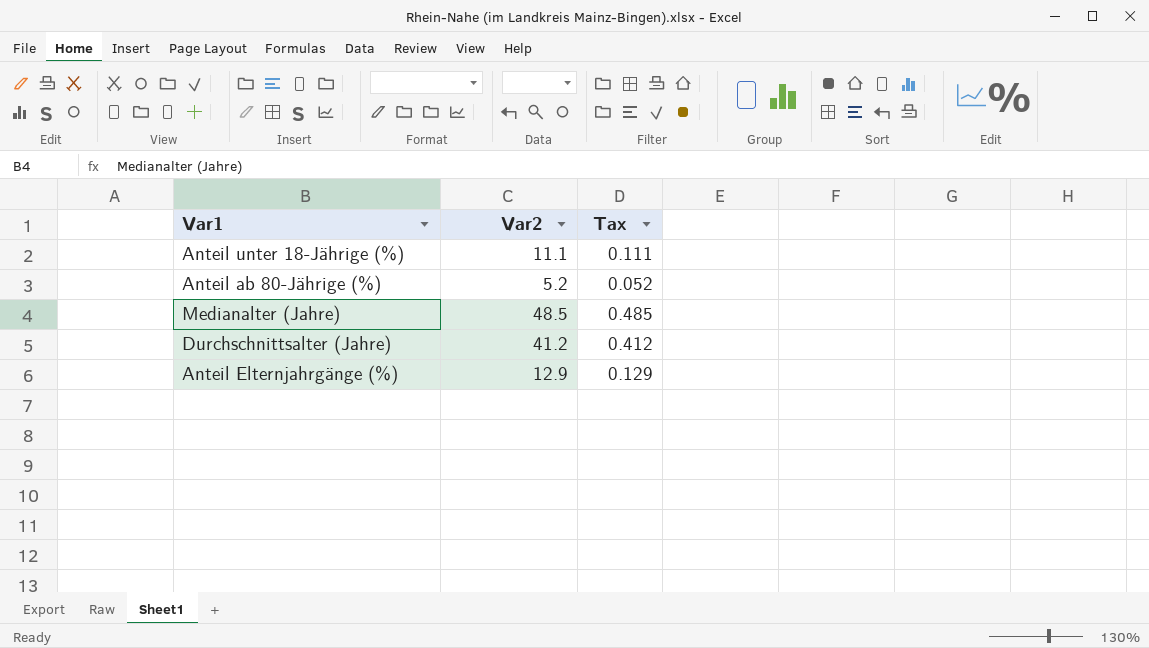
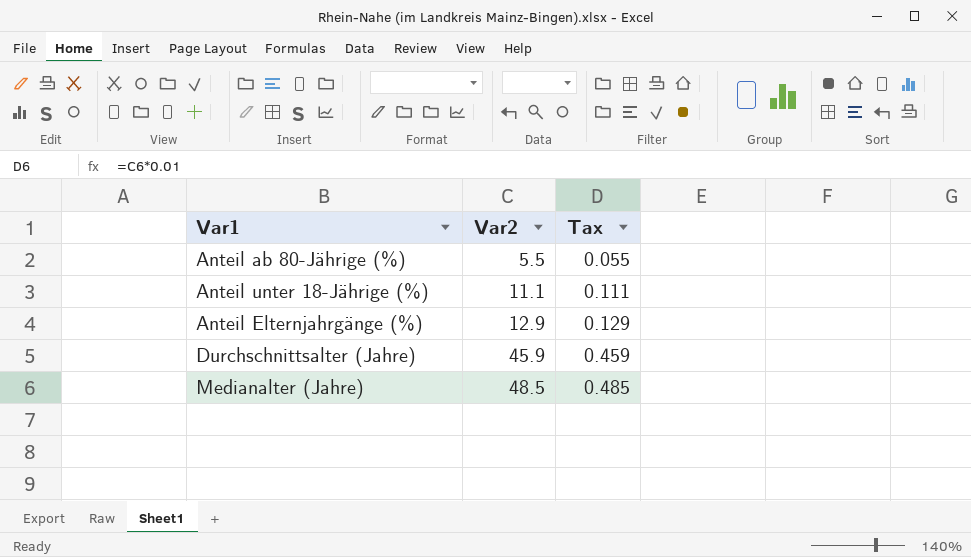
row order: none -> Var2 ascending
Anteil ab 80-Jährige (%) | Var2: 5.2 -> 5.5
Anteil ab 80-Jährige (%) | Tax: 0.052 -> 0.055
Durchschnittsalter (Jahre) | Var2: 41.2 -> 45.9
Durchschnittsalter (Jahre) | Tax: 0.412 -> 0.459

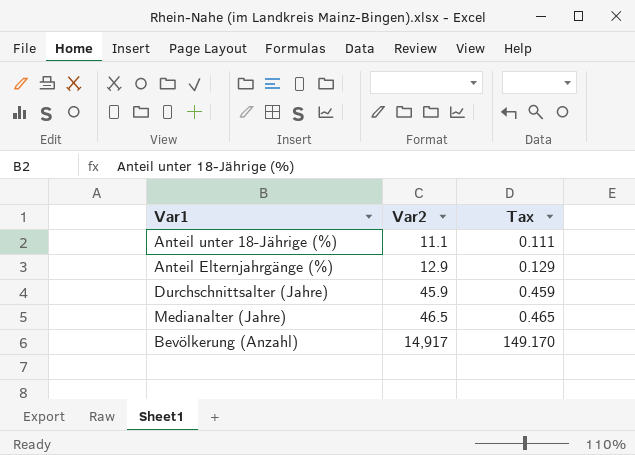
row Anteil ab 80-Jährige (%): 5.5 | 0.055 -> none
Medianalter (Jahre) | Var2: 48.5 -> 46.5
Medianalter (Jahre) | Tax: 0.485 -> 0.465
row Bevölkerung (Anzahl): none -> 14,917 | 149.170

